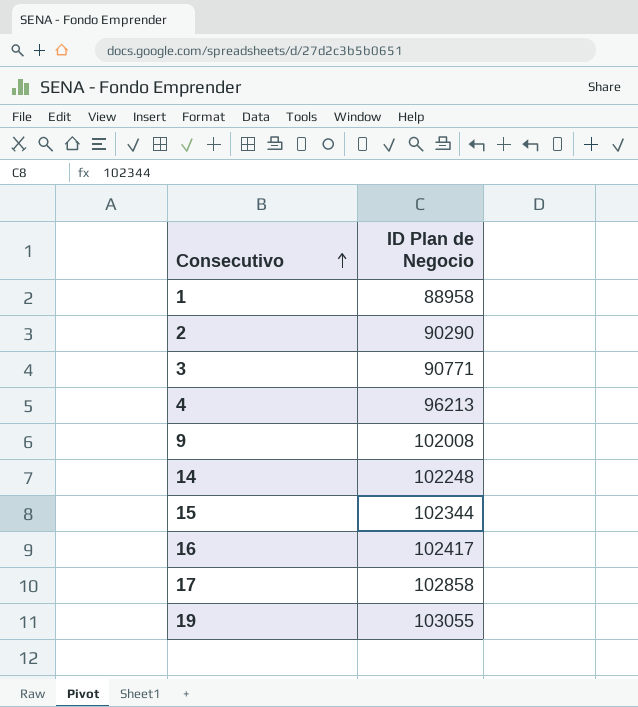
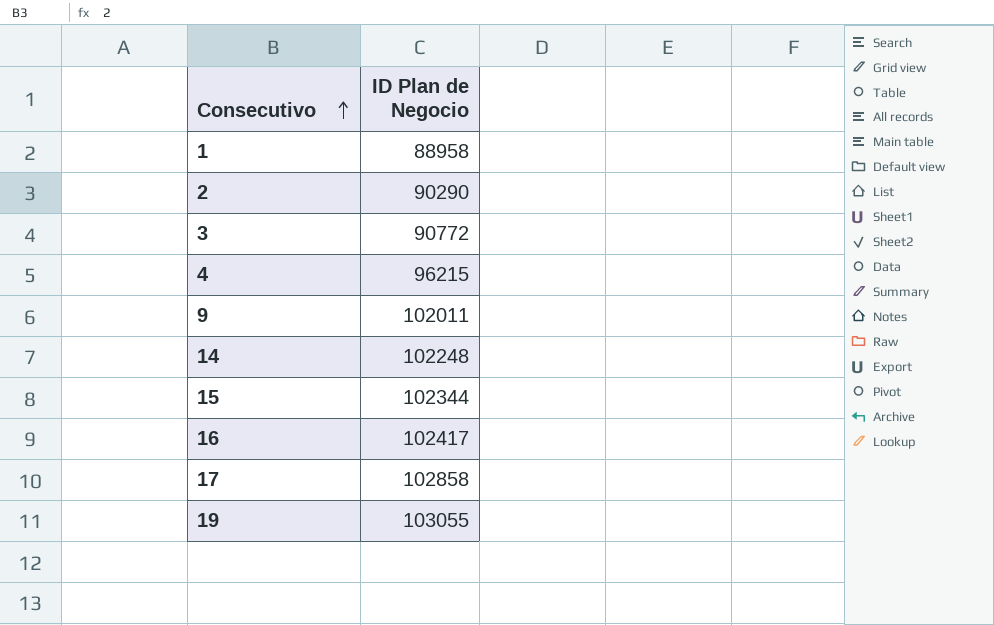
3 | ID Plan de Negocio: 90771 -> 90772
4 | ID Plan de Negocio: 96213 -> 96215
9 | ID Plan de Negocio: 102008 -> 102011

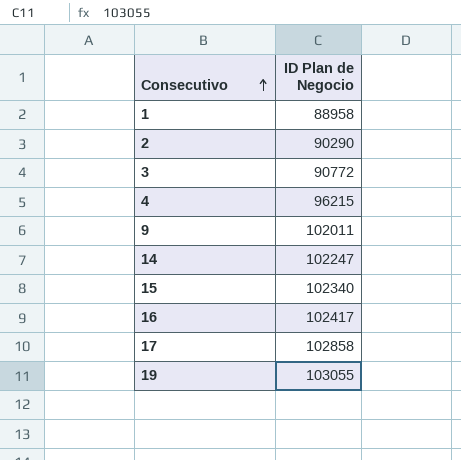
14 | ID Plan de Negocio: 102248 -> 102247
15 | ID Plan de Negocio: 102344 -> 102340

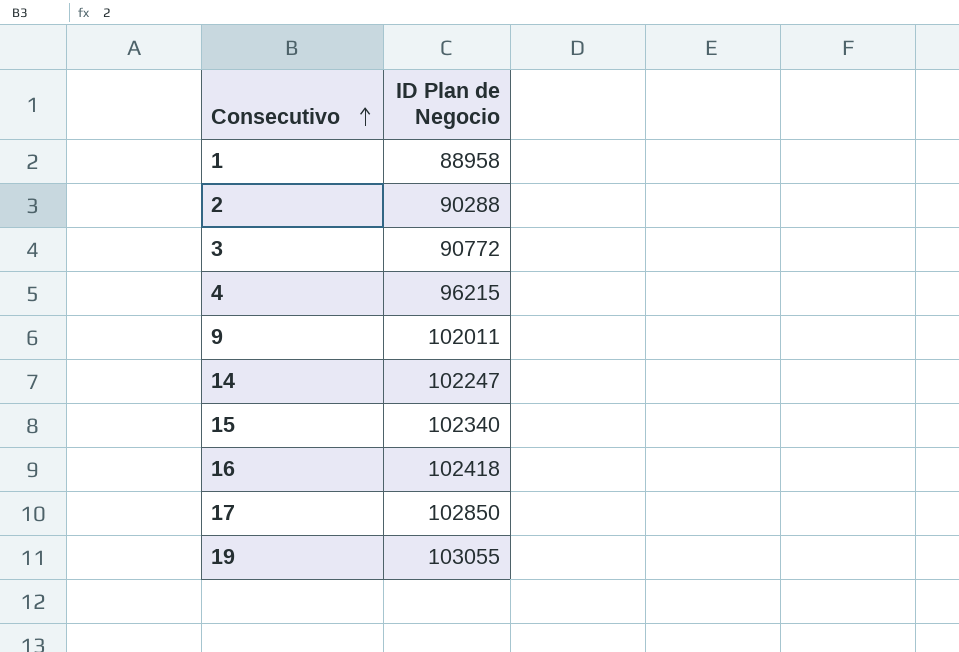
2 | ID Plan de Negocio: 90290 -> 90288
16 | ID Plan de Negocio: 102417 -> 102418
17 | ID Plan de Negocio: 102858 -> 102850

